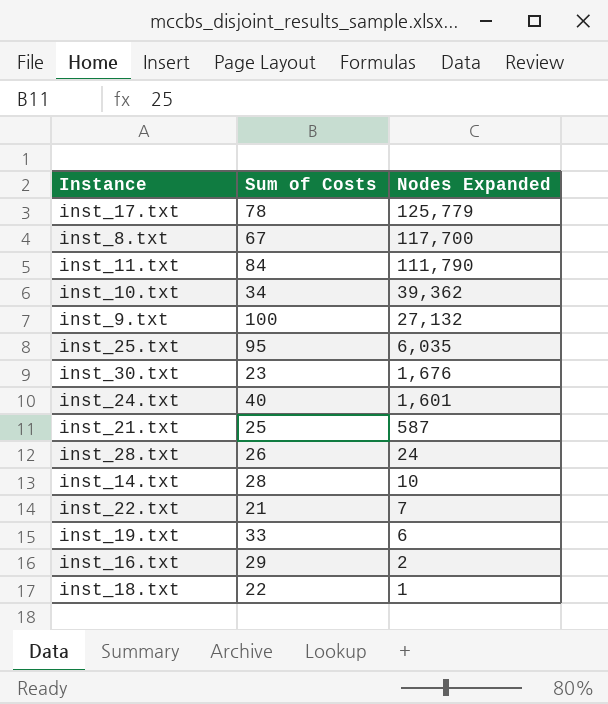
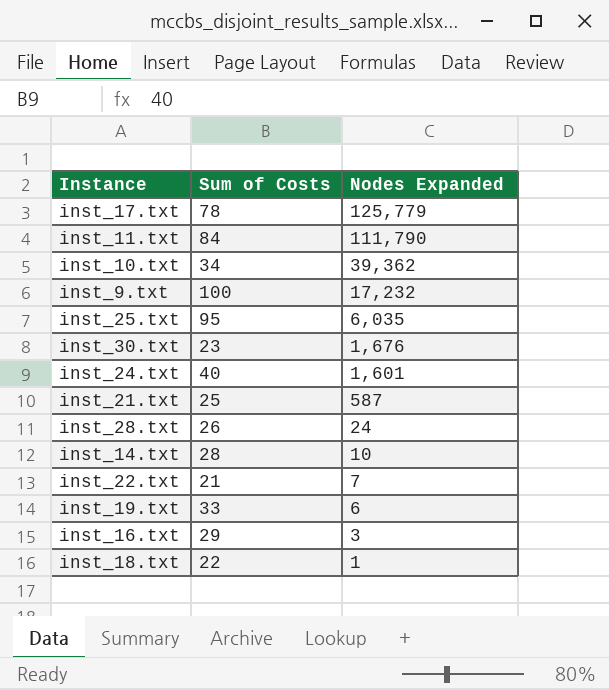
row inst_8.txt: 67 | 117,700 -> none
inst_9.txt | Nodes Expanded: 27,132 -> 17,232
inst_16.txt | Nodes Expanded: 2 -> 3

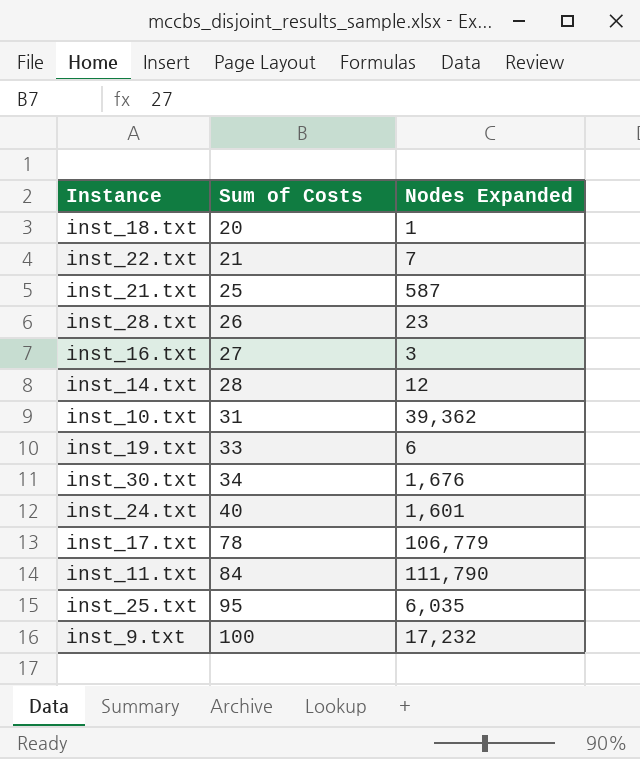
row order: Nodes Expanded descending -> Sum of Costs ascending
inst_18.txt | Sum of Costs: 22 -> 20
inst_28.txt | Nodes Expanded: 24 -> 23
inst_16.txt | Sum of Costs: 29 -> 27
inst_14.txt | Nodes Expanded: 10 -> 12
inst_10.txt | Sum of Costs: 34 -> 31
inst_30.txt | Sum of Costs: 23 -> 34
inst_17.txt | Nodes Expanded: 125,779 -> 106,779

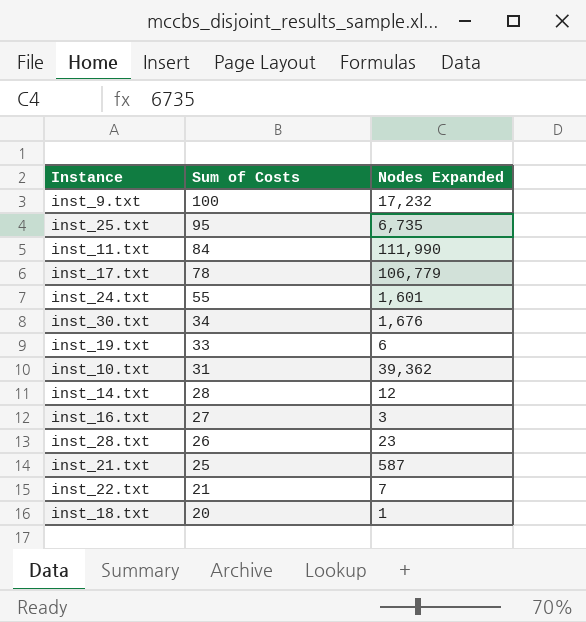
row order: Sum of Costs ascending -> Sum of Costs descending
inst_25.txt | Nodes Expanded: 6,035 -> 6,735
inst_11.txt | Nodes Expanded: 111,790 -> 111,990
inst_24.txt | Sum of Costs: 40 -> 55

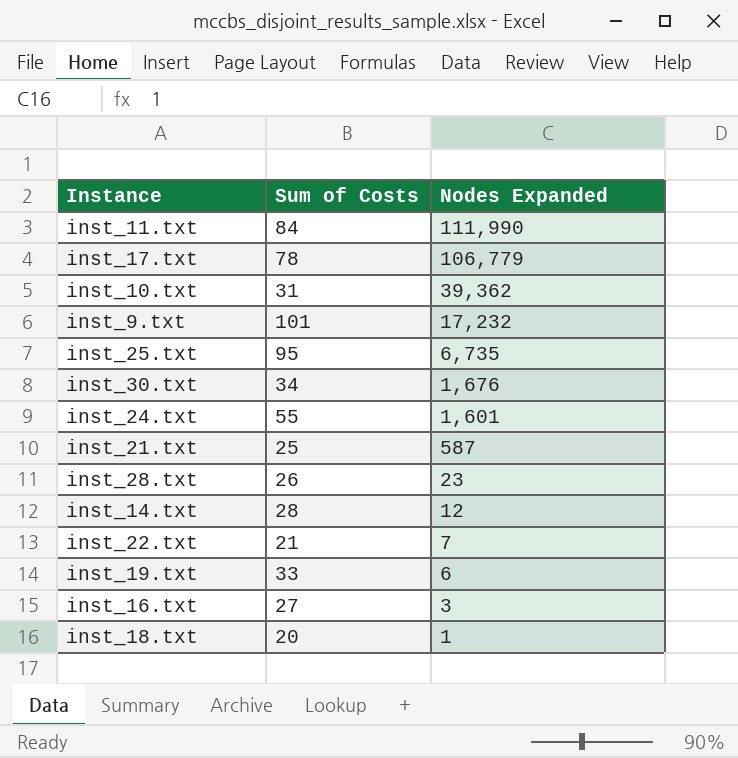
row order: Sum of Costs descending -> Nodes Expanded descending
inst_9.txt | Sum of Costs: 100 -> 101

